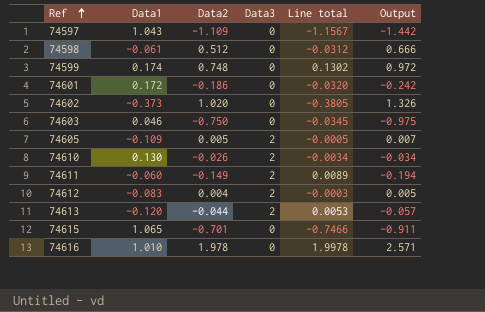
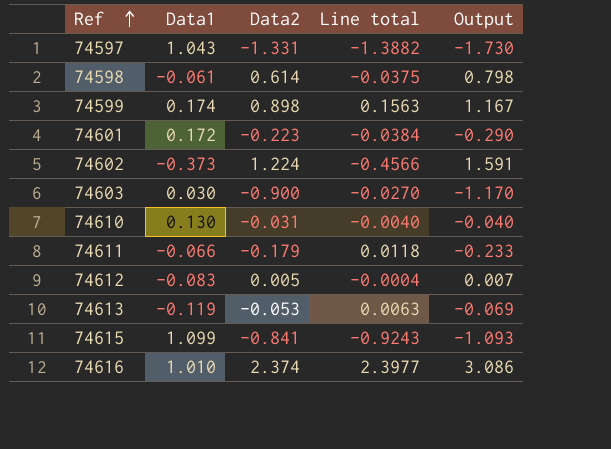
column Data3 | position: 4 -> none
row 74605: -0.109 | 0.005 | 2 | -0.0005 | 0.007 -> none
74597 | Data2: -1.109 -> -1.331
74597 | Line total: -1.1567 -> -1.3882
74597 | Output: -1.442 -> -1.730
74598 | Data2: 0.512 -> 0.614
74598 | Line total: -0.0312 -> -0.0375
74598 | Output: 0.666 -> 0.798
74599 | Data2: 0.748 -> 0.898
74599 | Line total: 0.1302 -> 0.1563
74599 | Output: 0.972 -> 1.167
74601 | Data2: -0.186 -> -0.223
74601 | Line total: -0.0320 -> -0.0384
74601 | Output: -0.242 -> -0.290
74602 | Data2: 1.020 -> 1.224
74602 | Line total: -0.3805 -> -0.4566
74602 | Output: 1.326 -> 1.591
74603 | Data1: 0.046 -> 0.030
74603 | Data2: -0.750 -> -0.900
74603 | Line total: -0.0345 -> -0.0270
74603 | Output: -0.975 -> -1.170
74610 | Data2: -0.026 -> -0.031
74610 | Line total: -0.0034 -> -0.0040
74610 | Output: -0.034 -> -0.040
74611 | Data1: -0.060 -> -0.066
74611 | Data2: -0.149 -> -0.179
74611 | Line total: 0.0089 -> 0.0118
74611 | Output: -0.194 -> -0.233
74612 | Data2: 0.004 -> 0.005
74612 | Line total: -0.0003 -> -0.0004
74612 | Output: 0.005 -> 0.007
74613 | Data1: -0.120 -> -0.119
74613 | Data2: -0.044 -> -0.053
74613 | Line total: 0.0053 -> 0.0063
74613 | Output: -0.057 -> -0.069
74615 | Data1: 1.065 -> 1.099
74615 | Data2: -0.701 -> -0.841
74615 | Line total: -0.7466 -> -0.9243
74615 | Output: -0.911 -> -1.093
74616 | Data2: 1.978 -> 2.374
74616 | Line total: 1.9978 -> 2.3977
74616 | Output: 2.571 -> 3.086

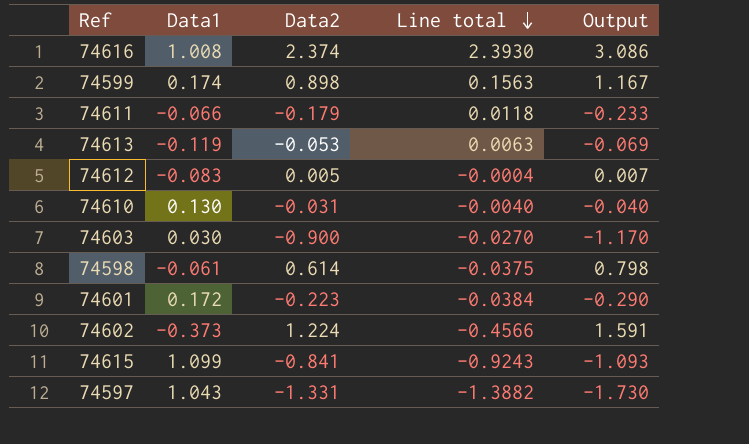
row order: Ref ascending -> Line total descending
74616 | Data1: 1.010 -> 1.008
74616 | Line total: 2.3977 -> 2.3930

